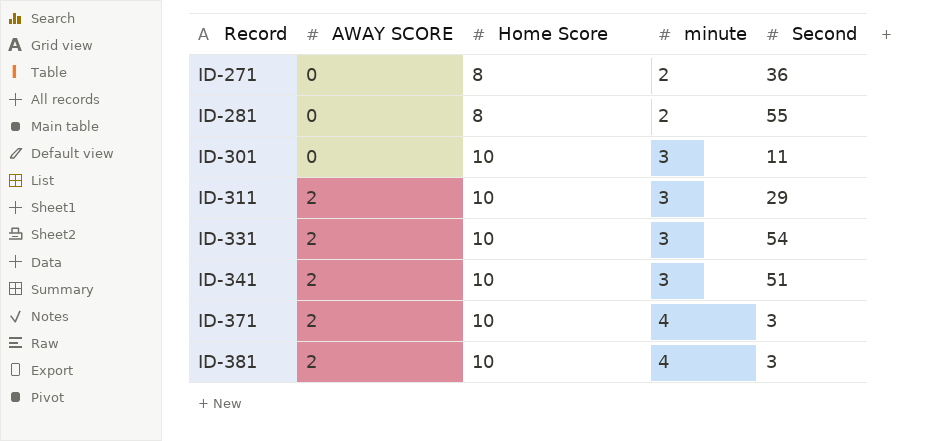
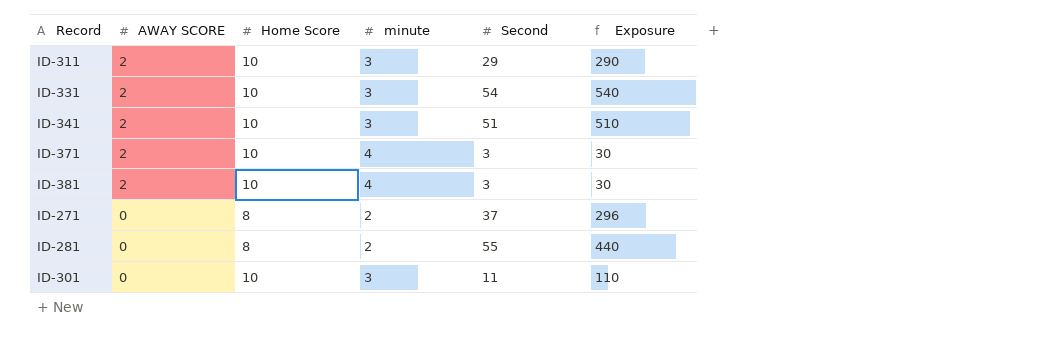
row order: Record ascending -> AWAY SCORE descending
column Exposure | formula: none -> [Home Score] * [Second]
ID-271 | Second: 36 -> 37

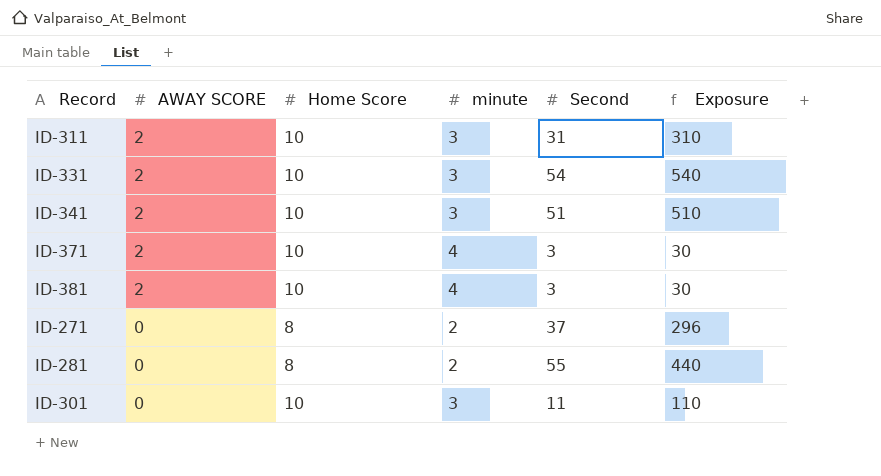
ID-311 | Second: 29 -> 31
ID-311 | Exposure: 290 -> 310

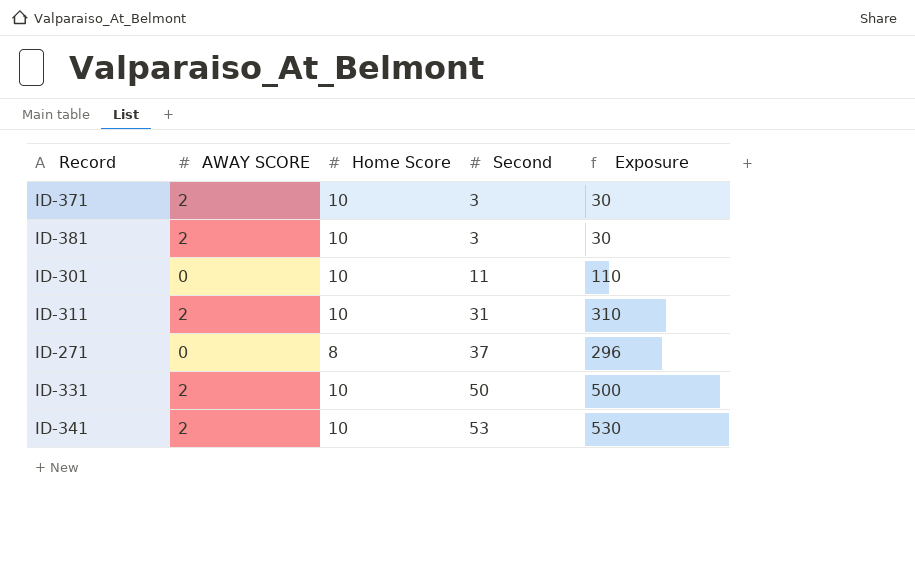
row order: AWAY SCORE descending -> Second ascending
column minute | position: 4 -> none
row ID-281: 0 | 8 | 2 | 55 | 440 -> none
ID-331 | Second: 54 -> 50
ID-331 | Exposure: 540 -> 500
ID-341 | Second: 51 -> 53
ID-341 | Exposure: 510 -> 530

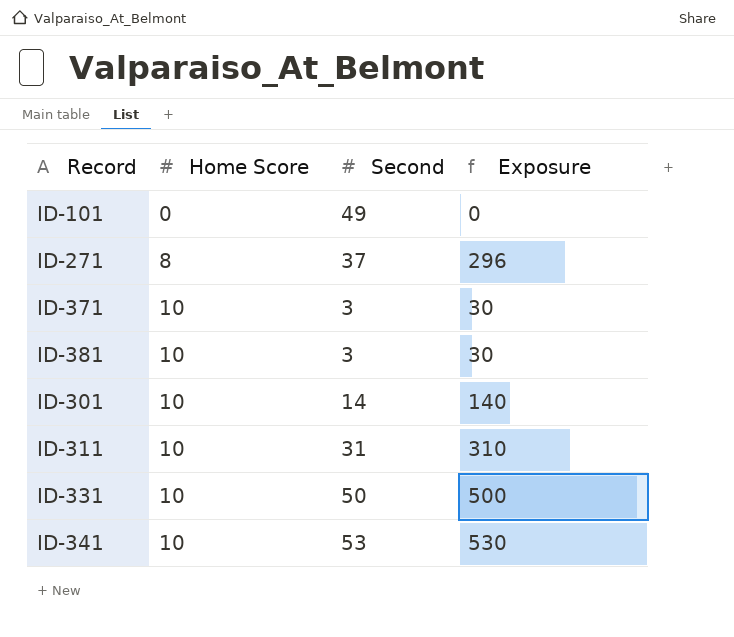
row order: Second ascending -> Home Score ascending
column AWAY SCORE | position: 2 -> none
row ID-101: none -> 0 | 49 | 0
ID-301 | Second: 11 -> 14
ID-301 | Exposure: 110 -> 140

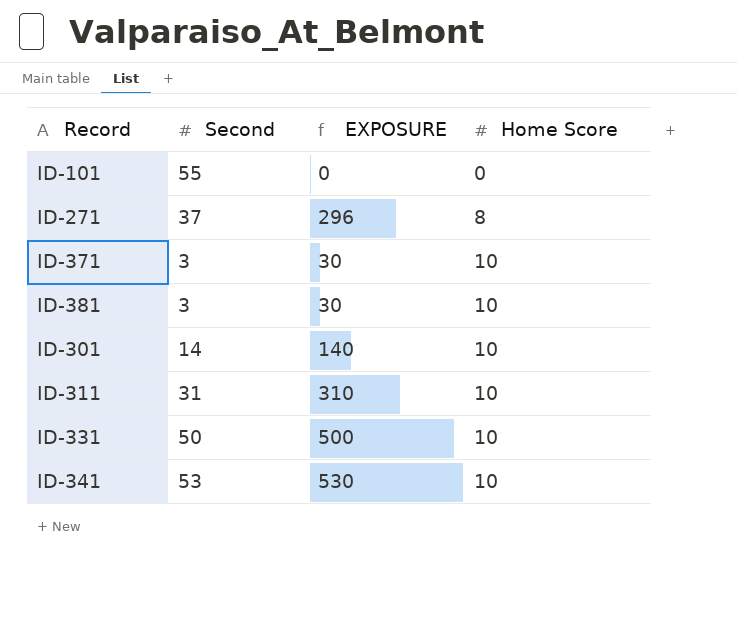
column name: Exposure -> EXPOSURE
column Home Score | position: 2 -> 4
ID-101 | Second: 49 -> 55

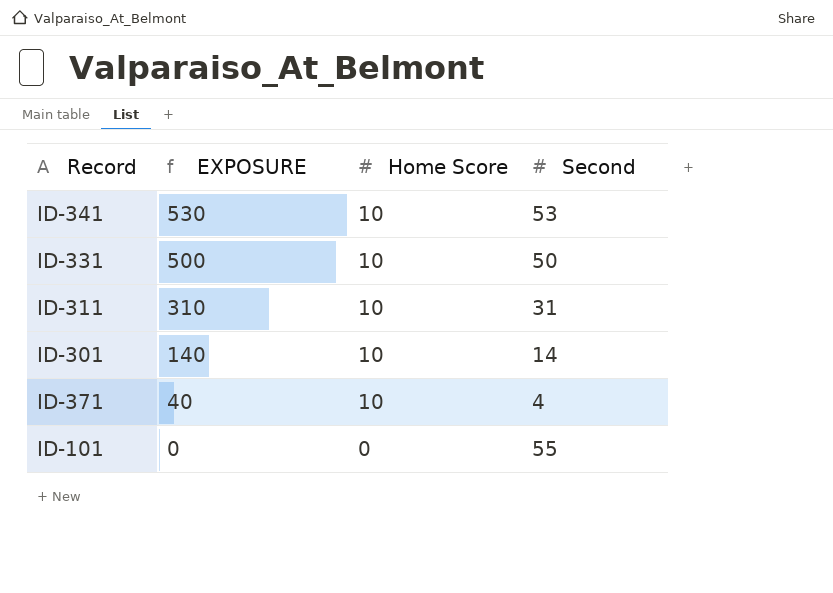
row order: Home Score ascending -> EXPOSURE descending
column Second | position: 2 -> 4
row ID-271: 37 | 296 | 8 -> none
row ID-381: 3 | 30 | 10 -> none
ID-371 | EXPOSURE: 30 -> 40
ID-371 | Second: 3 -> 4

